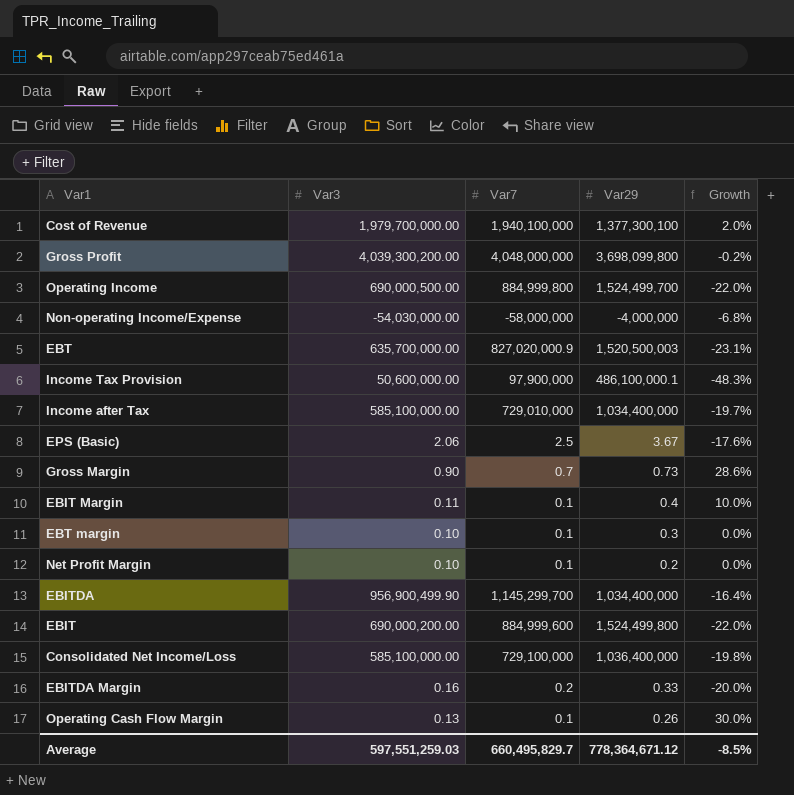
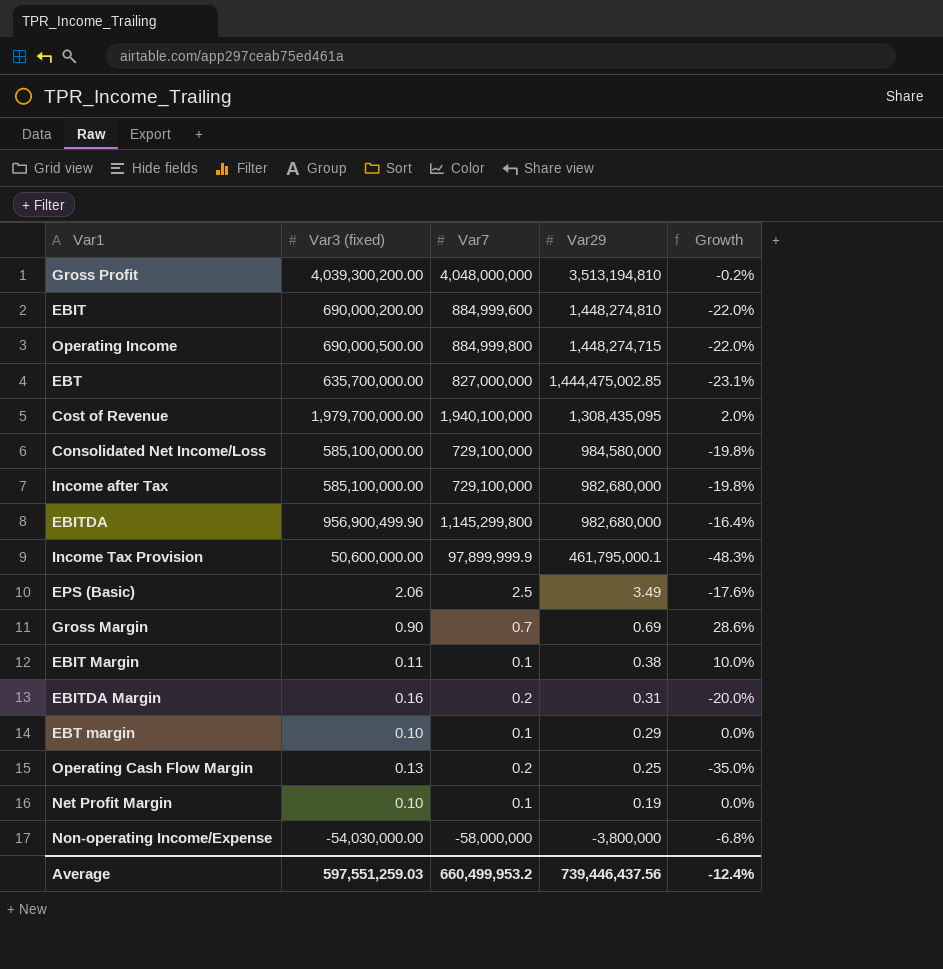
row order: none -> Var29 descending
column name: Var3 -> Var3 (fixed)
Gross Profit | Var29: 3,698,099,800 -> 3,513,194,810
EBIT | Var29: 1,524,499,800 -> 1,448,274,810
Operating Income | Var29: 1,524,499,700 -> 1,448,274,715
EBT | Var7: 827,020,000.9 -> 827,000,000
EBT | Var29: 1,520,500,003 -> 1,444,475,002.85
Cost of Revenue | Var29: 1,377,300,100 -> 1,308,435,095
Consolidated Net Income/Loss | Var29: 1,036,400,000 -> 984,580,000
Income after Tax | Var7: 729,010,000 -> 729,100,000
Income after Tax | Var29: 1,034,400,000 -> 982,680,000
Income after Tax | Growth: -19.7% -> -19.8%
EBITDA | Var7: 1,145,299,700 -> 1,145,299,800
EBITDA | Var29: 1,034,400,000 -> 982,680,000
Income Tax Provision | Var7: 97,900,000 -> 97,899,999.9
Income Tax Provision | Var29: 486,100,000.1 -> 461,795,000.1
EPS (Basic) | Var29: 3.67 -> 3.49
Gross Margin | Var29: 0.73 -> 0.69
EBIT Margin | Var29: 0.4 -> 0.38
EBITDA Margin | Var29: 0.33 -> 0.31
EBT margin | Var29: 0.3 -> 0.29
Operating Cash Flow Margin | Var7: 0.1 -> 0.2
Operating Cash Flow Margin | Var29: 0.26 -> 0.25
Operating Cash Flow Margin | Growth: 30.0% -> -35.0%
Net Profit Margin | Var29: 0.2 -> 0.19
Non-operating Income/Expense | Var29: -4,000,000 -> -3,800,000
Average | Var7: 660,495,829.7 -> 660,499,953.2
Average | Var29: 778,364,671.12 -> 739,446,437.56
Average | Growth: -8.5% -> -12.4%

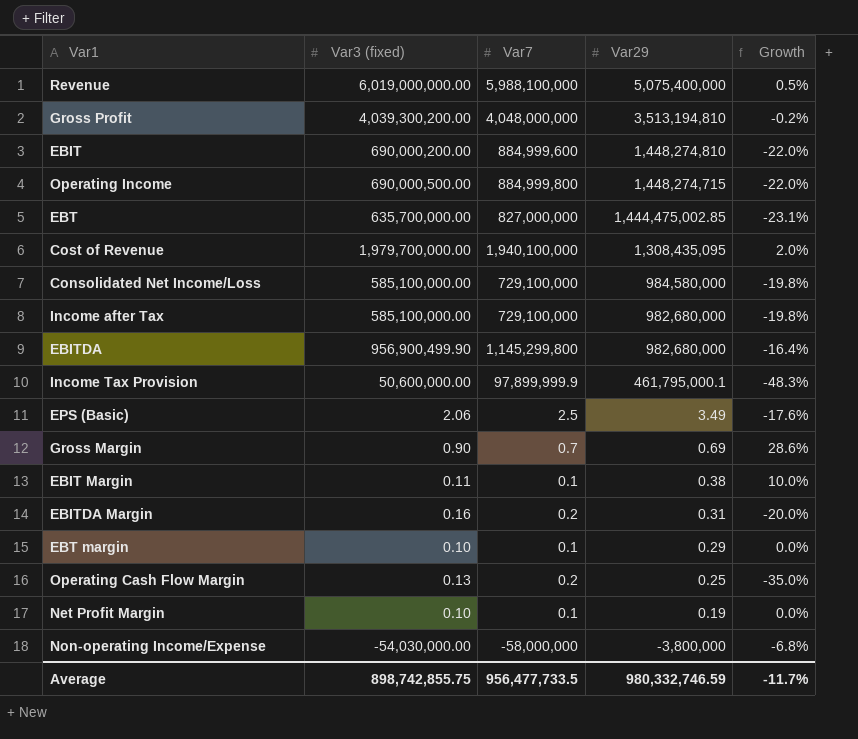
row Revenue: none -> 6,019,000,000.00 | 5,988,100,000 | 5,075,400,000 | 0.5%
Average | Var3 (fixed): 597,551,259.03 -> 898,742,855.75
Average | Var7: 660,499,953.2 -> 956,477,733.5
Average | Var29: 739,446,437.56 -> 980,332,746.59
Average | Growth: -12.4% -> -11.7%

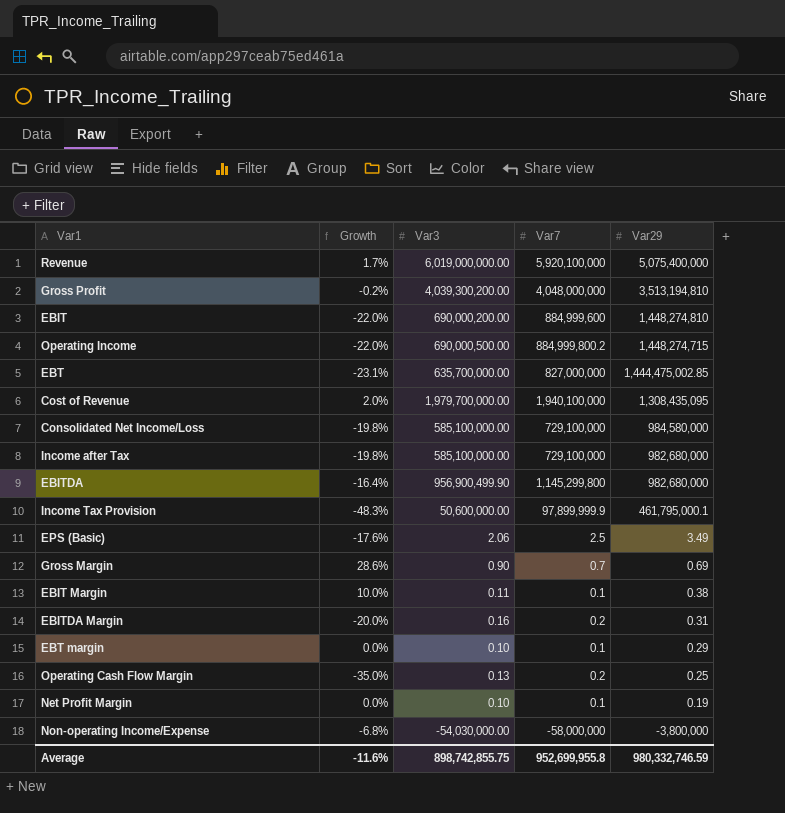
column Growth | position: 5 -> 2
column name: Var3 (fixed) -> Var3
Revenue | Growth: 0.5% -> 1.7%
Revenue | Var7: 5,988,100,000 -> 5,920,100,000
Operating Income | Var7: 884,999,800 -> 884,999,800.2
Average | Growth: -11.7% -> -11.6%
Average | Var7: 956,477,733.5 -> 952,699,955.8

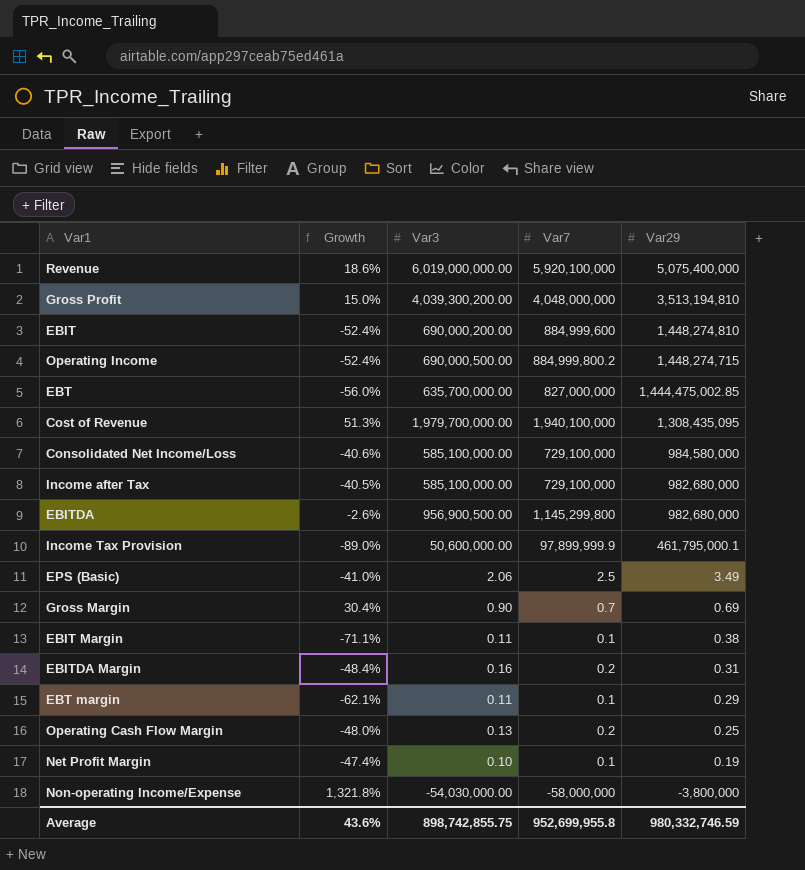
column Growth | formula: ([Var3] - [Var7]) / [Var7] -> ([Var3] - [Var29]) / [Var29]
EBITDA | Var3: 956,900,499.90 -> 956,900,500.00
EBT margin | Var3: 0.10 -> 0.11
Average | Growth: -11.6% -> 43.6%

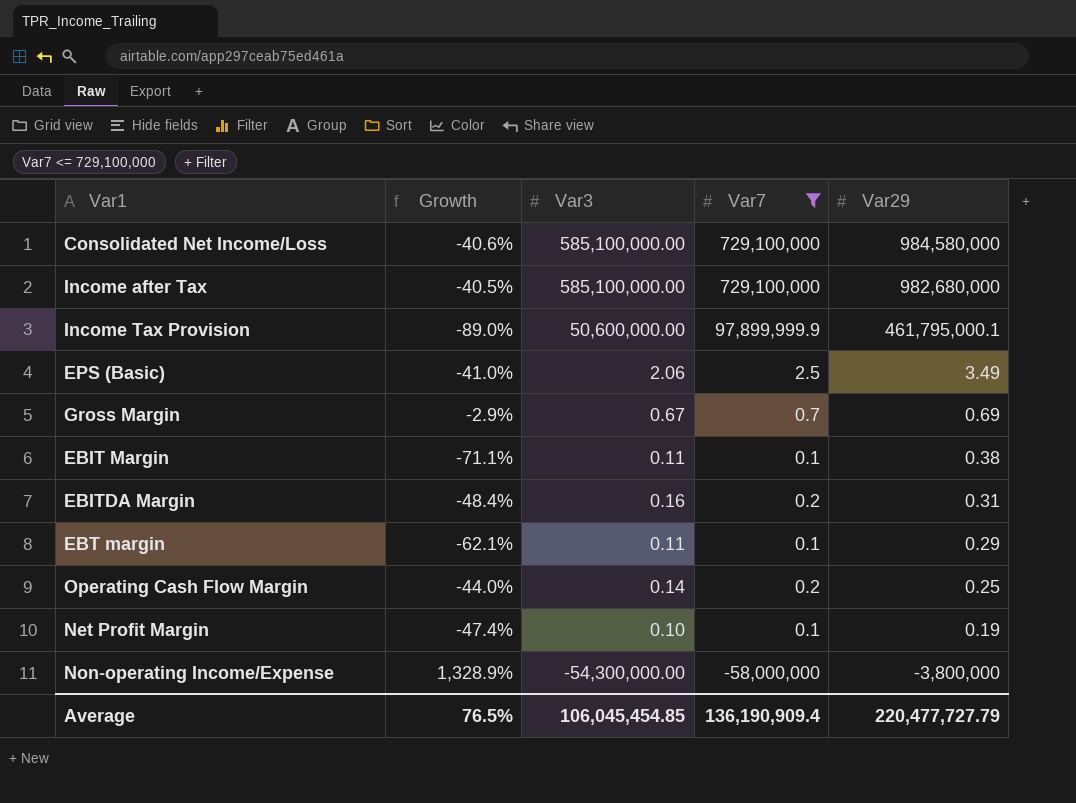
filter: none -> Var7 <= 729,100,000
Gross Margin | Growth: 30.4% -> -2.9%
Gross Margin | Var3: 0.90 -> 0.67
Operating Cash Flow Margin | Growth: -48.0% -> -44.0%
Operating Cash Flow Margin | Var3: 0.13 -> 0.14
Non-operating Income/Expense | Growth: 1,321.8% -> 1,328.9%
Non-operating Income/Expense | Var3: -54,030,000.00 -> -54,300,000.00
Average | Growth: 43.6% -> 76.5%
Average | Var3: 898,742,855.75 -> 106,045,454.85
Average | Var7: 952,699,955.8 -> 136,190,909.4
Average | Var29: 980,332,746.59 -> 220,477,727.79

